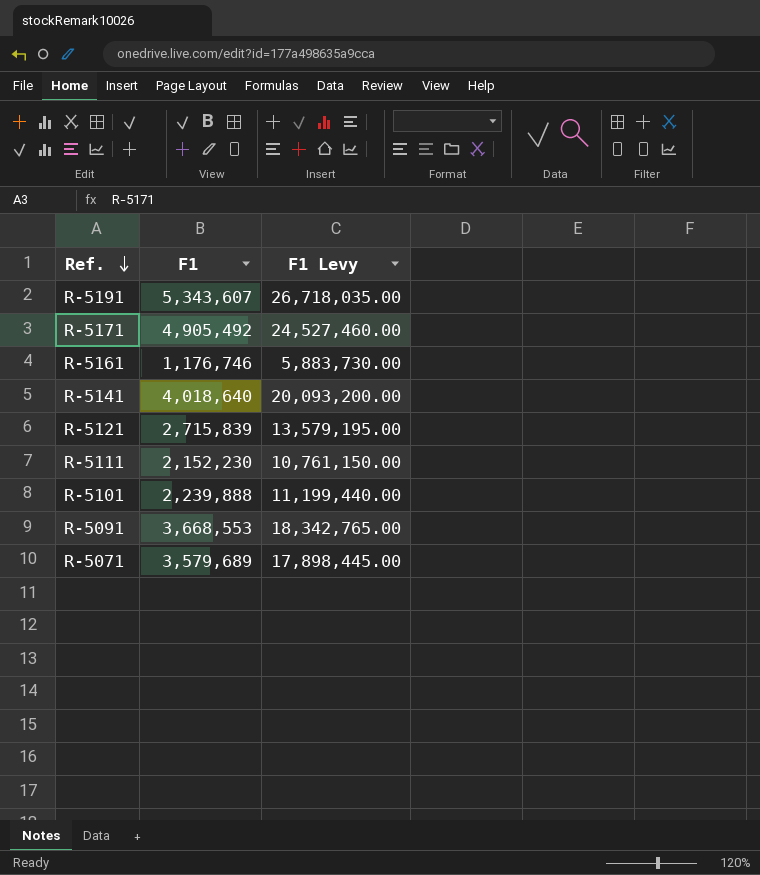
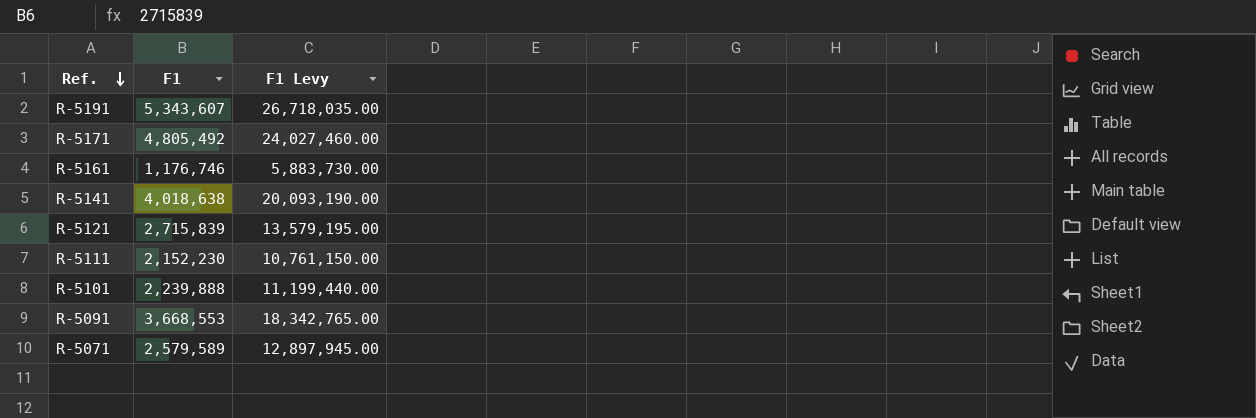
R-5171 | F1: 4,905,492 -> 4,805,492
R-5171 | F1 Levy: 24,527,460.00 -> 24,027,460.00
R-5141 | F1: 4,018,640 -> 4,018,638
R-5141 | F1 Levy: 20,093,200.00 -> 20,093,190.00
R-5071 | F1: 3,579,689 -> 2,579,589
R-5071 | F1 Levy: 17,898,445.00 -> 12,897,945.00

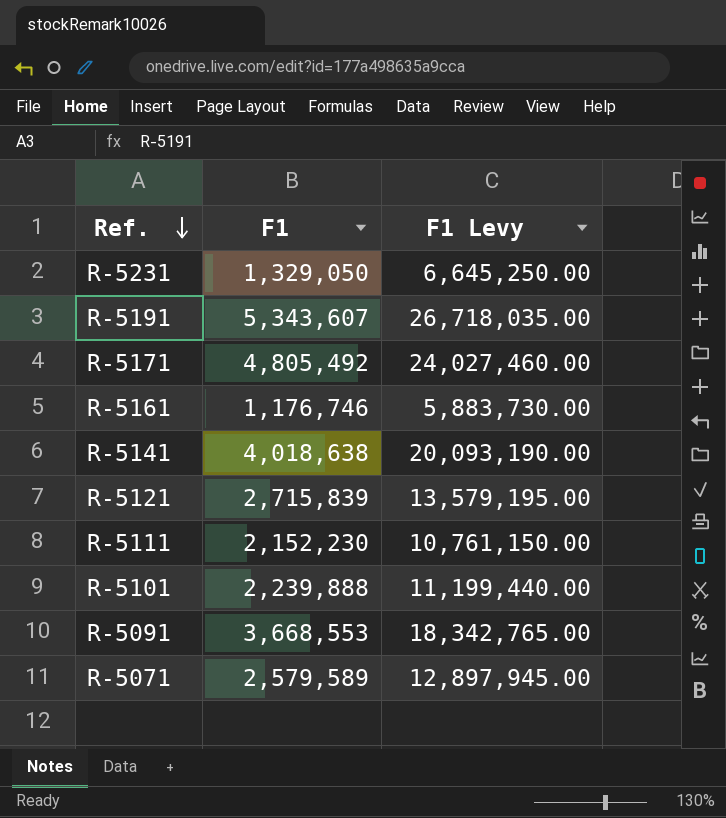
row R-5231: none -> 1,329,050 | 6,645,250.00

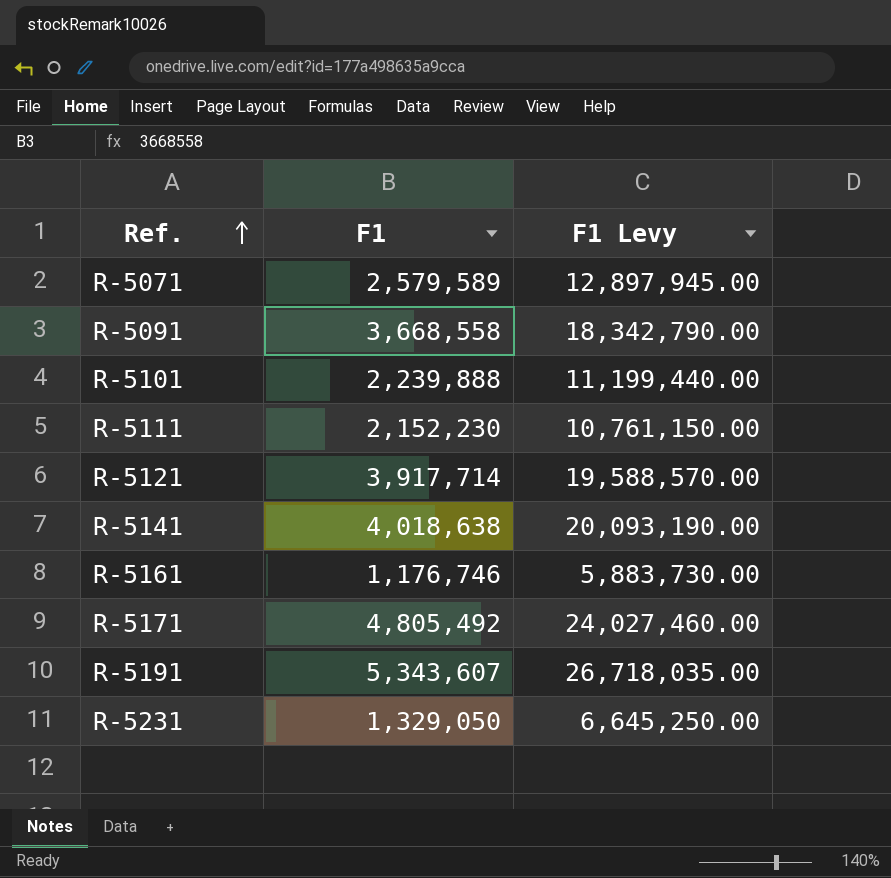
row order: Ref. descending -> Ref. ascending
R-5091 | F1: 3,668,553 -> 3,668,558
R-5091 | F1 Levy: 18,342,765.00 -> 18,342,790.00
R-5121 | F1: 2,715,839 -> 3,917,714
R-5121 | F1 Levy: 13,579,195.00 -> 19,588,570.00

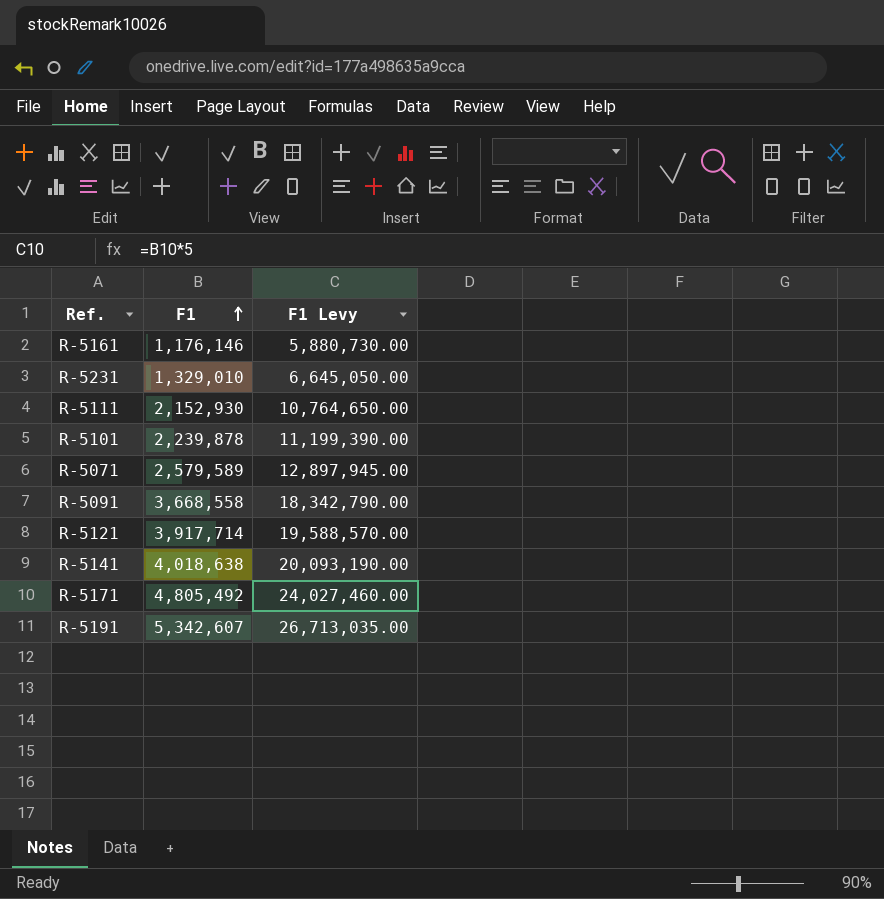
row order: Ref. ascending -> F1 ascending
R-5161 | F1: 1,176,746 -> 1,176,146
R-5161 | F1 Levy: 5,883,730.00 -> 5,880,730.00
R-5231 | F1: 1,329,050 -> 1,329,010
R-5231 | F1 Levy: 6,645,250.00 -> 6,645,050.00
R-5111 | F1: 2,152,230 -> 2,152,930
R-5111 | F1 Levy: 10,761,150.00 -> 10,764,650.00
R-5101 | F1: 2,239,888 -> 2,239,878
R-5101 | F1 Levy: 11,199,440.00 -> 11,199,390.00
R-5191 | F1: 5,343,607 -> 5,342,607
R-5191 | F1 Levy: 26,718,035.00 -> 26,713,035.00

